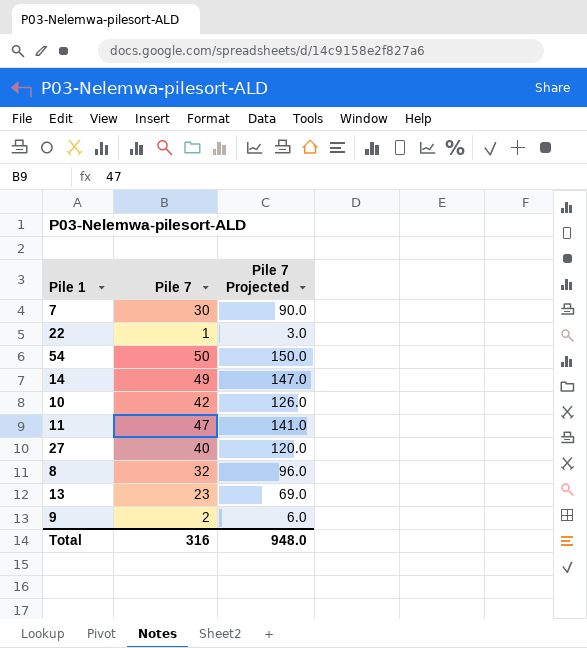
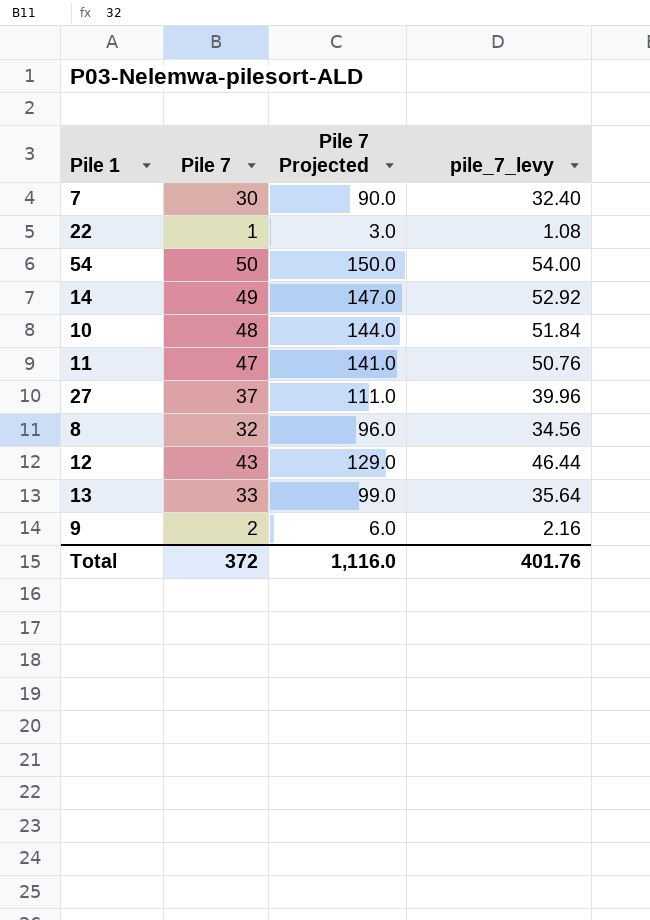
column pile_7_levy | formula: none -> [Pile 7] * 1.08
10 | Pile 7: 42 -> 48
10 | Pile 7 Projected: 126.0 -> 144.0
27 | Pile 7: 40 -> 37
27 | Pile 7 Projected: 120.0 -> 111.0
row 12: none -> 43 | 129.0 | 46.44
13 | Pile 7: 23 -> 33
13 | Pile 7 Projected: 69.0 -> 99.0
Total | Pile 7: 316 -> 372
Total | Pile 7 Projected: 948.0 -> 1,116.0

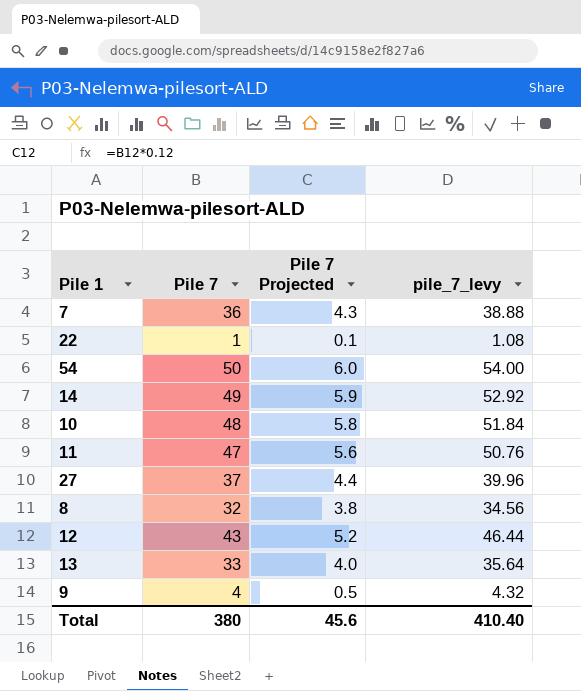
column Pile 7 Projected | formula: [Pile 7] * 3 -> [Pile 7] * 0.12
7 | Pile 7: 30 -> 36
7 | pile_7_levy: 32.40 -> 38.88
9 | Pile 7: 2 -> 4
9 | pile_7_levy: 2.16 -> 4.32
Total | Pile 7: 372 -> 380
Total | Pile 7 Projected: 1,116.0 -> 45.6
Total | pile_7_levy: 401.76 -> 410.40

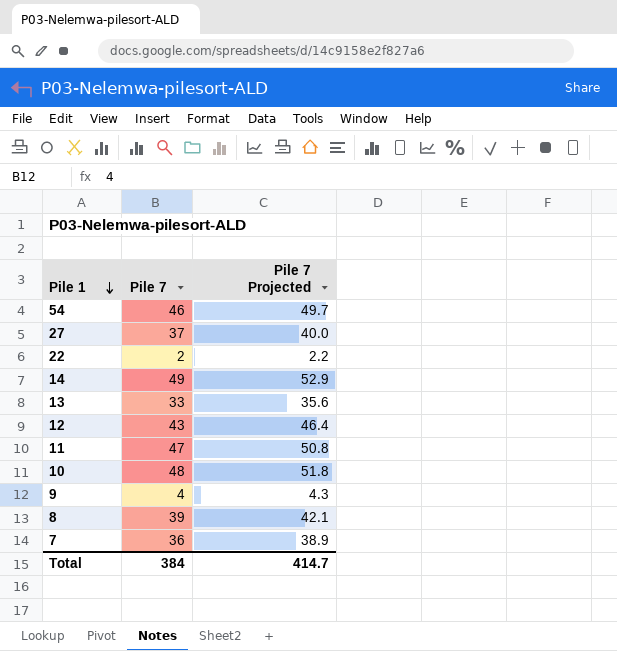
row order: none -> Pile 1 descending
column pile_7_levy | formula: [Pile 7] * 1.08 -> none
column Pile 7 Projected | formula: [Pile 7] * 0.12 -> [Pile 7] * 1.08
54 | Pile 7: 50 -> 46
22 | Pile 7: 1 -> 2
8 | Pile 7: 32 -> 39
Total | Pile 7: 380 -> 384
Total | Pile 7 Projected: 45.6 -> 414.7

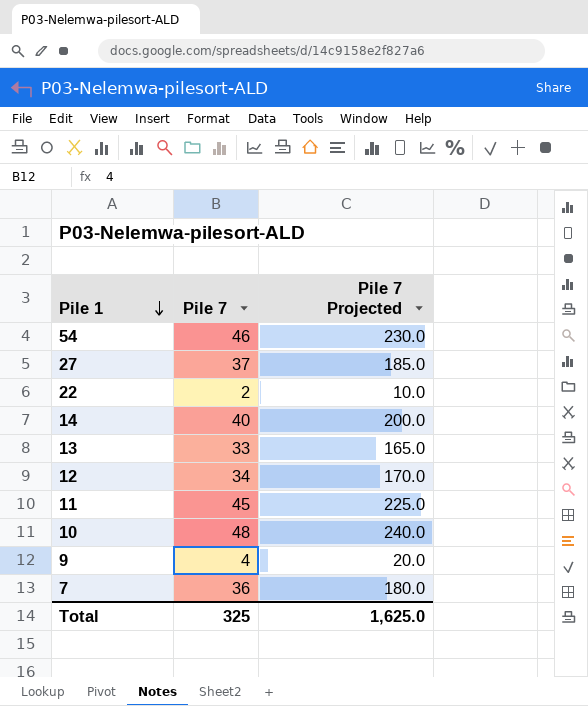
column Pile 7 Projected | formula: [Pile 7] * 1.08 -> [Pile 7] * 5
row 8: 39 | 42.1 -> none
14 | Pile 7: 49 -> 40
12 | Pile 7: 43 -> 34
11 | Pile 7: 47 -> 45
Total | Pile 7: 384 -> 325
Total | Pile 7 Projected: 414.7 -> 1,625.0

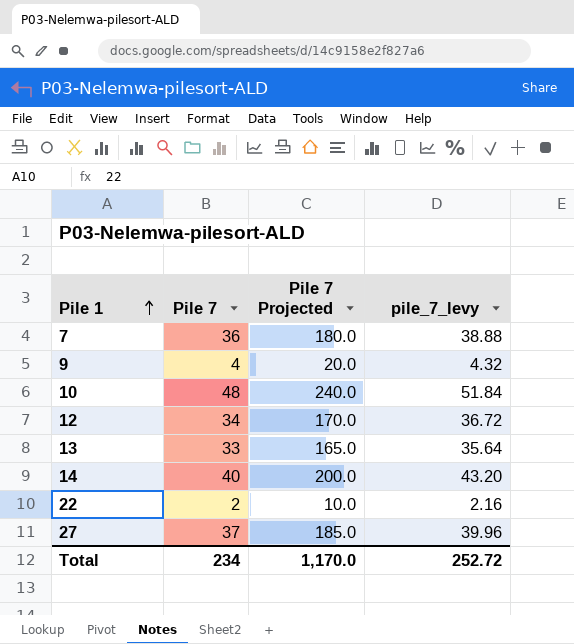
row order: Pile 1 descending -> Pile 1 ascending
column pile_7_levy | formula: none -> [Pile 7] * 1.08
row 54: 46 | 230.0 -> none
row 11: 45 | 225.0 -> none
Total | Pile 7: 325 -> 234
Total | Pile 7 Projected: 1,625.0 -> 1,170.0

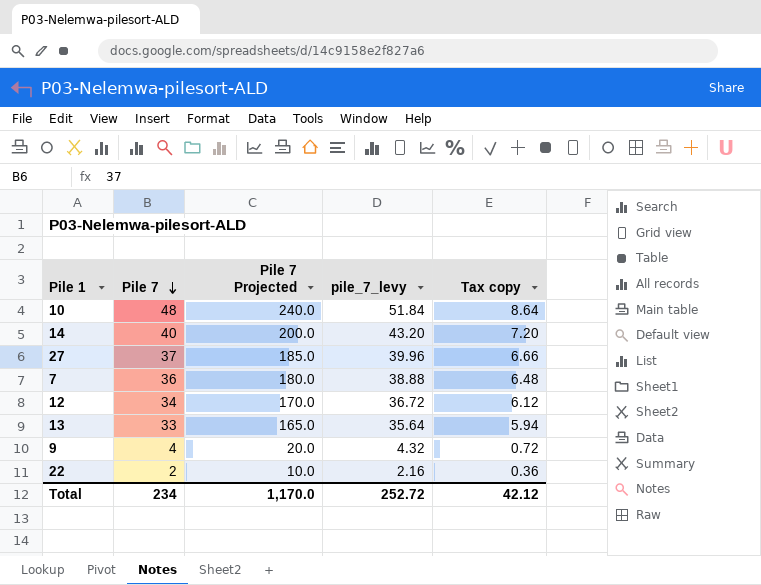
row order: Pile 1 ascending -> Pile 7 descending
column Tax copy | formula: none -> [Pile 7] * 0.18

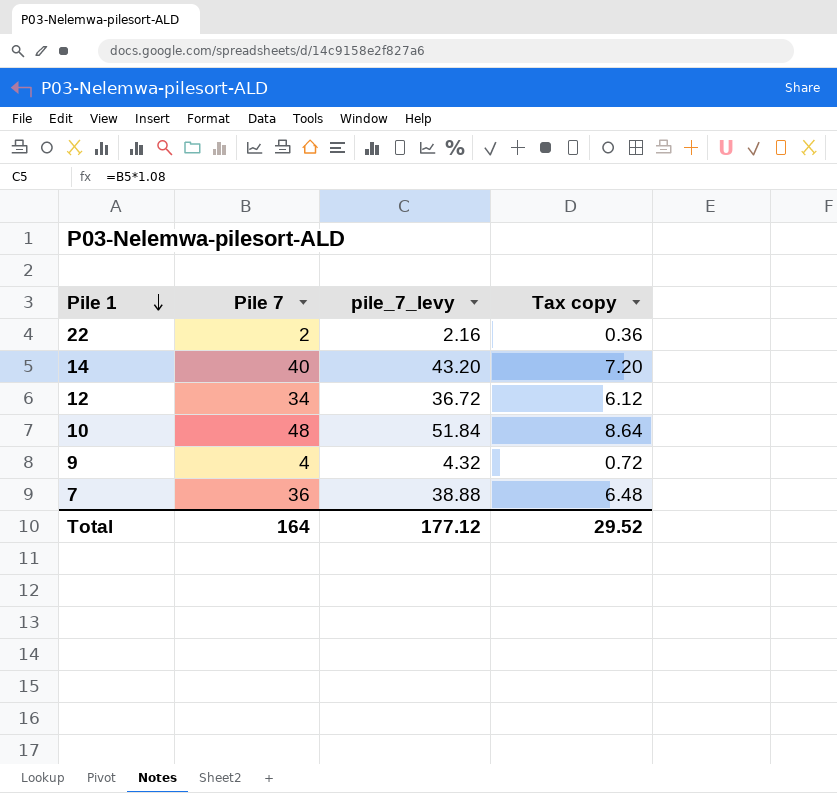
row order: Pile 7 descending -> Pile 1 descending
column Pile 7 Projected | formula: [Pile 7] * 5 -> none
row 27: 37 | 185.0 | 39.96 | 6.66 -> none
row 13: 33 | 165.0 | 35.64 | 5.94 -> none
Total | Pile 7: 234 -> 164
Total | pile_7_levy: 252.72 -> 177.12
Total | Tax copy: 42.12 -> 29.52

